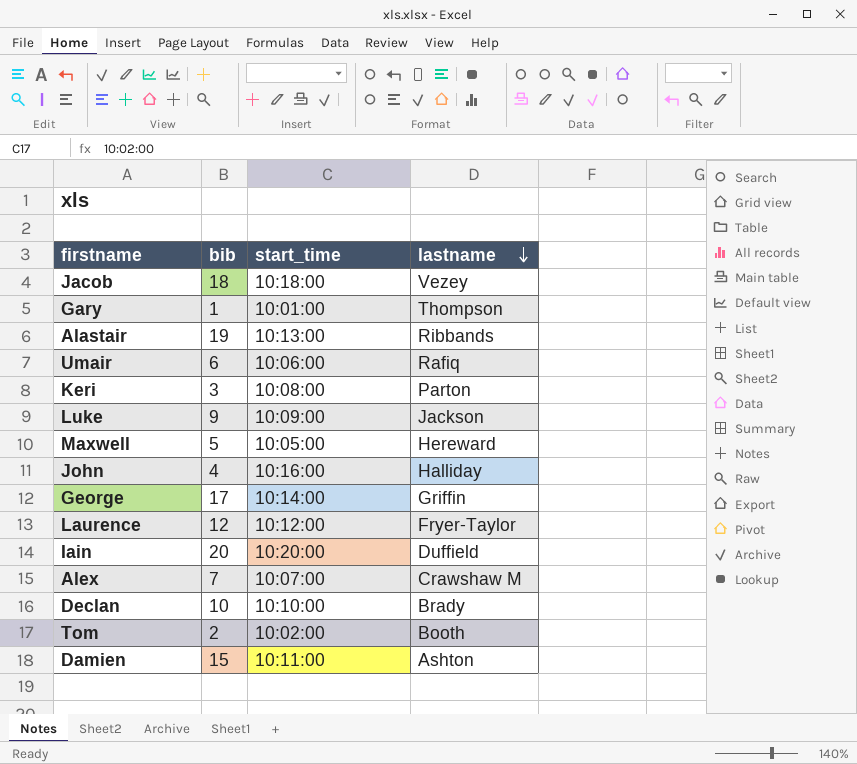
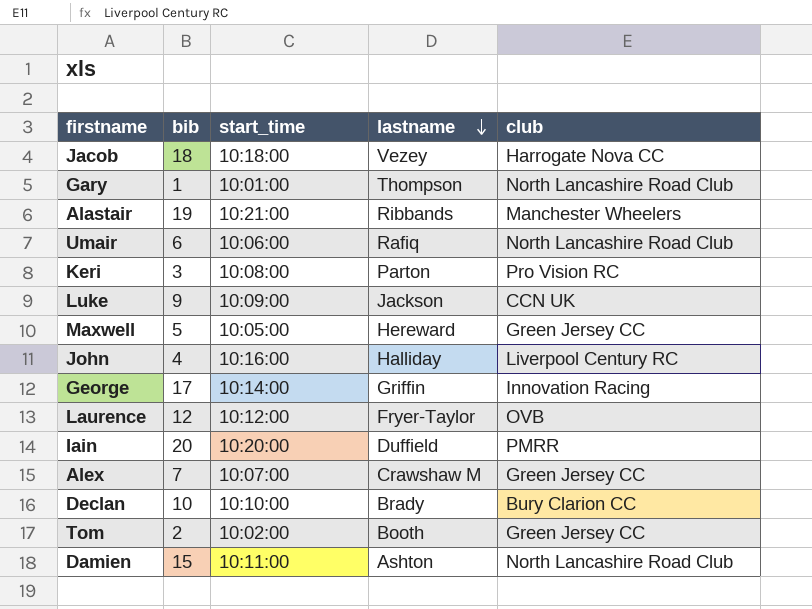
column club | position: none -> 5
Alastair | start_time: 10:13:00 -> 10:21:00

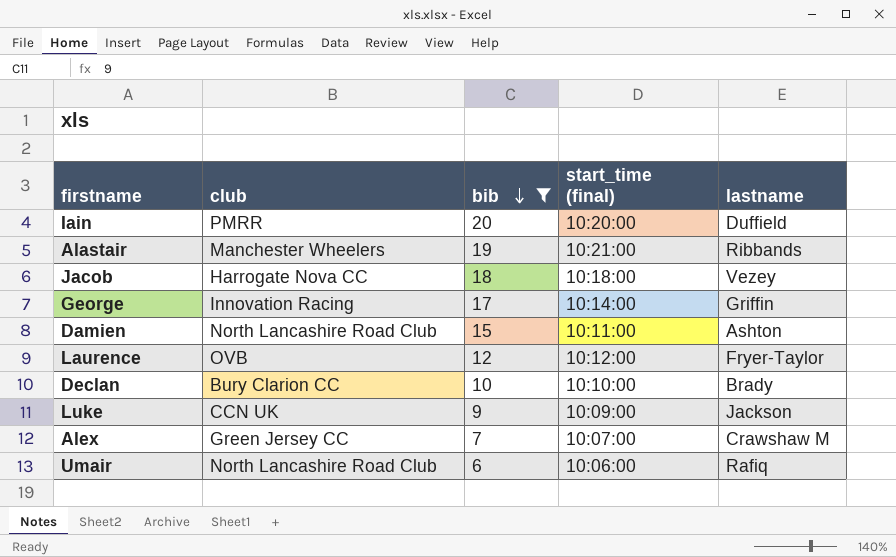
filter: none -> bib >= 6
row order: lastname descending -> bib descending
column club | position: 5 -> 2
column name: start_time -> start_time (final)

